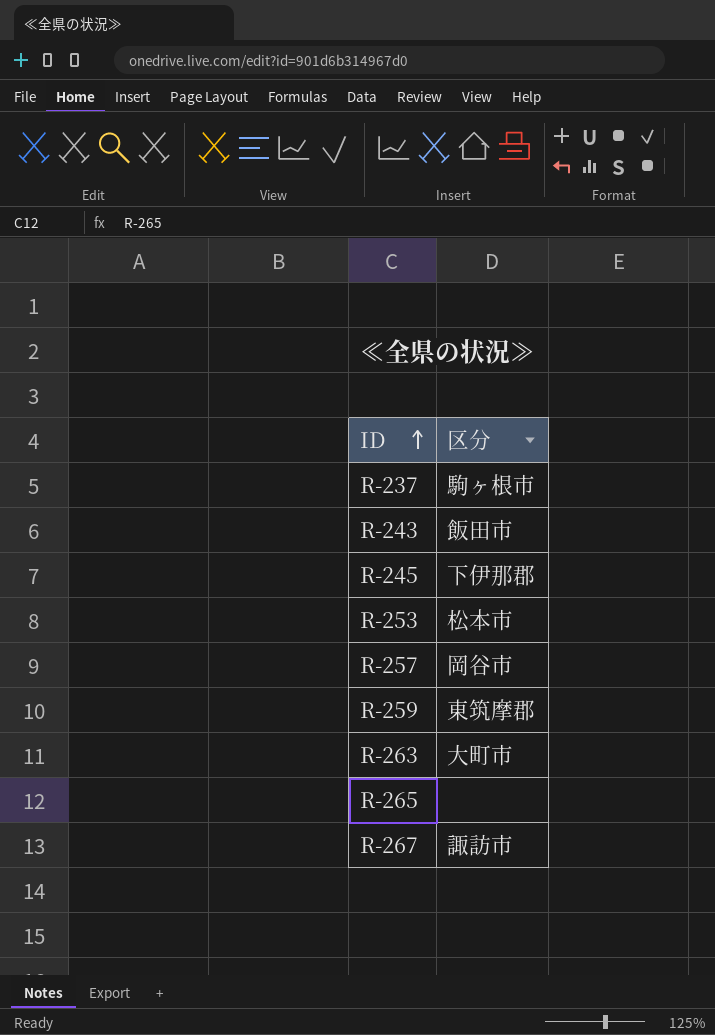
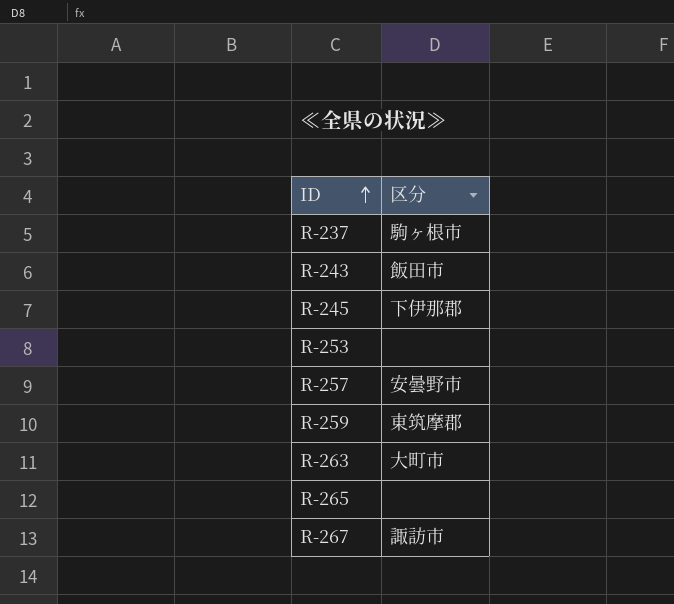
R-253 | 区分: 松本市 -> none
R-257 | 区分: 岡谷市 -> 安曇野市

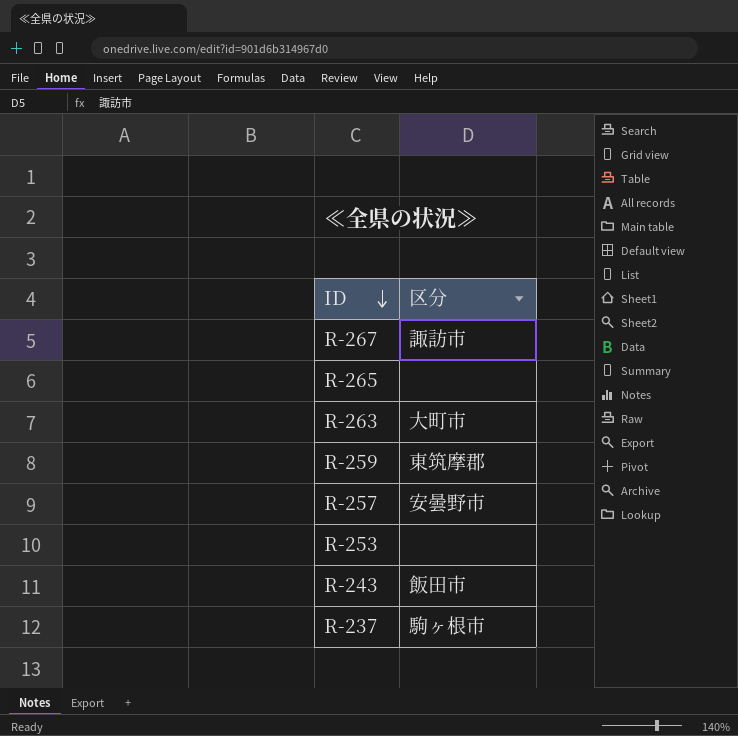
row order: ID ascending -> ID descending
row R-245: 下伊那郡 -> none

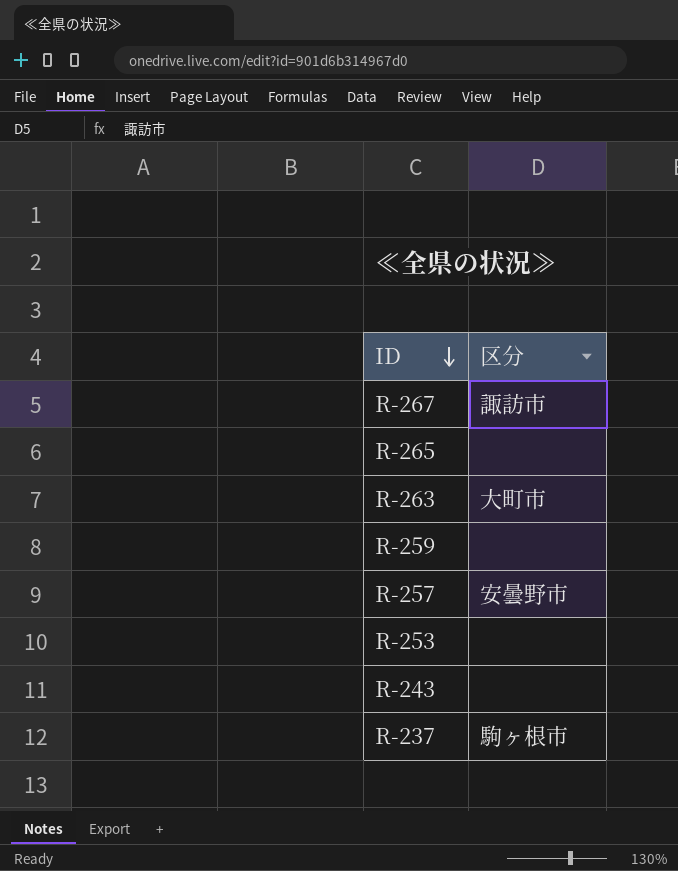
R-259 | 区分: 東筑摩郡 -> none
R-243 | 区分: 飯田市 -> none

